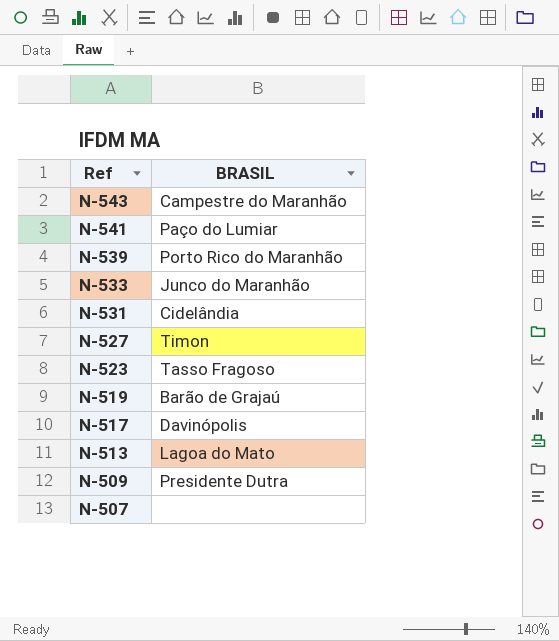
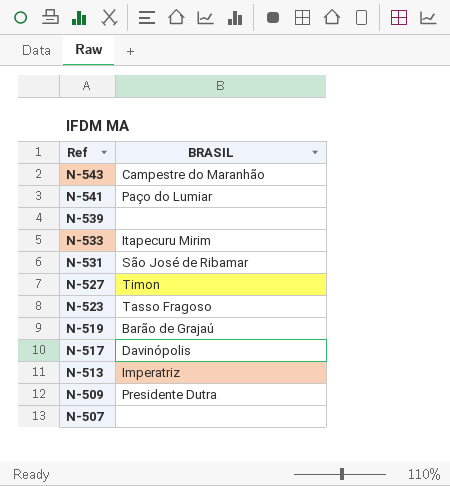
N-539 | BRASIL: Porto Rico do Maranhão -> none
N-533 | BRASIL: Junco do Maranhão -> Itapecuru Mirim
N-531 | BRASIL: Cidelândia -> São José de Ribamar
N-513 | BRASIL: Lagoa do Mato -> Imperatriz

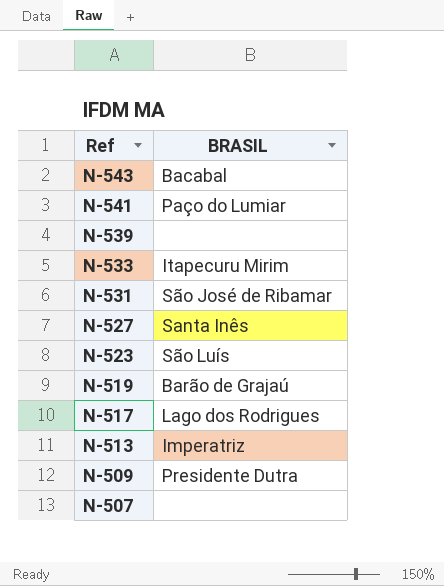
N-543 | BRASIL: Campestre do Maranhão -> Bacabal
N-527 | BRASIL: Timon -> Santa Inês
N-523 | BRASIL: Tasso Fragoso -> São Luís
N-517 | BRASIL: Davinópolis -> Lago dos Rodrigues

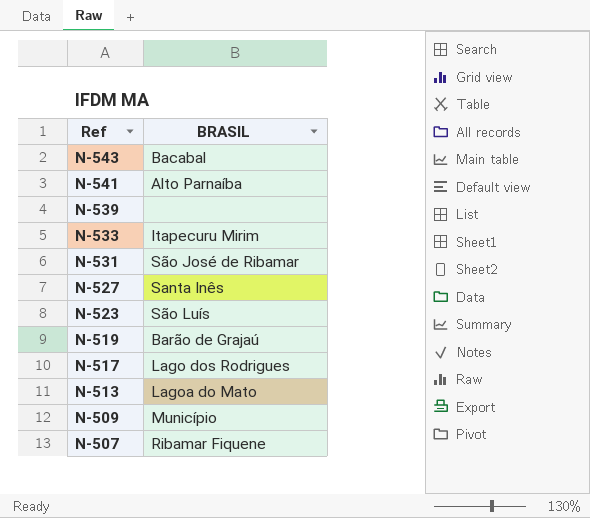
N-541 | BRASIL: Paço do Lumiar -> Alto Parnaíba
N-513 | BRASIL: Imperatriz -> Lagoa do Mato
N-509 | BRASIL: Presidente Dutra -> Município
N-507 | BRASIL: none -> Ribamar Fiquene

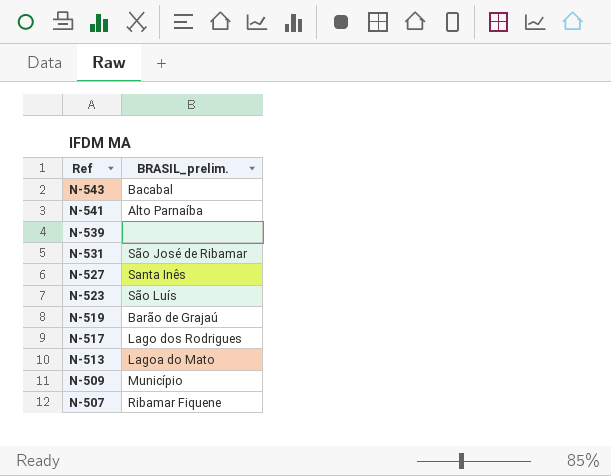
column name: BRASIL -> BRASIL_prelim.
row N-533: Itapecuru Mirim -> none

